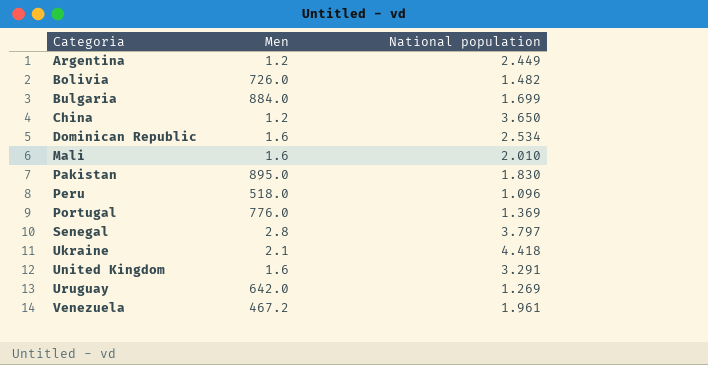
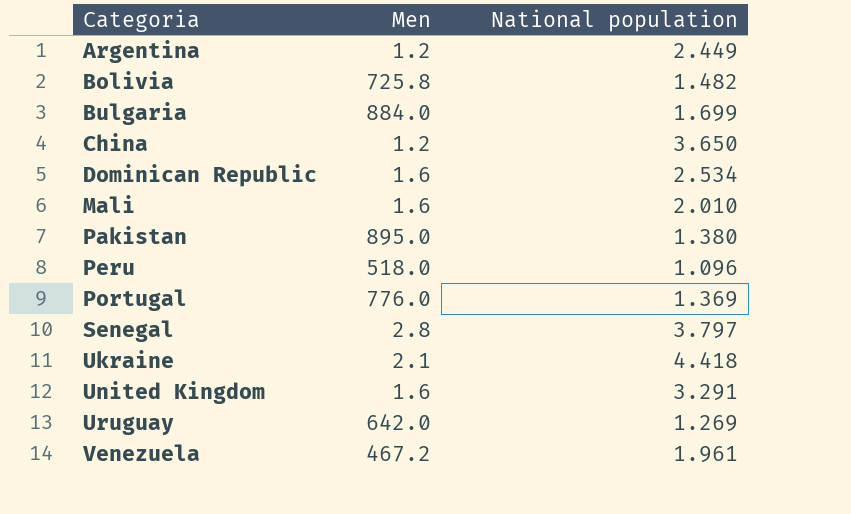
Bolivia | Men: 726.0 -> 725.8
Pakistan | National population: 1.830 -> 1.380

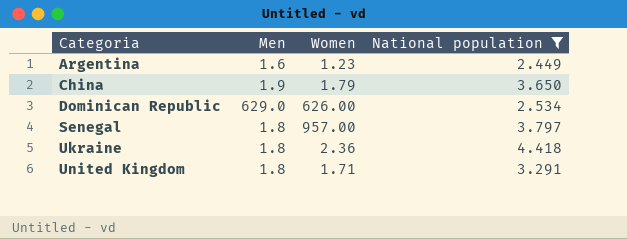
filter: none -> National population >= 2.449
column Women | position: none -> 3
Argentina | Men: 1.2 -> 1.6
China | Men: 1.2 -> 1.9
Dominican Republic | Men: 1.6 -> 629.0
Senegal | Men: 2.8 -> 1.8
Ukraine | Men: 2.1 -> 1.8
United Kingdom | Men: 1.6 -> 1.8

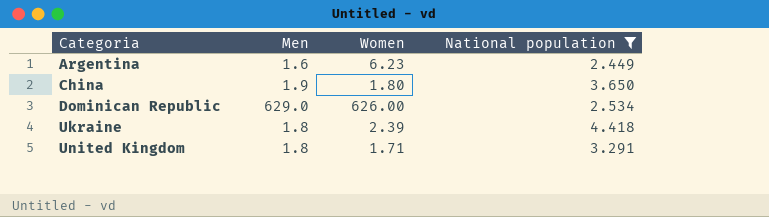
row Senegal: 1.8 | 957.00 | 3.797 -> none
Argentina | Women: 1.23 -> 6.23
China | Women: 1.79 -> 1.80
Ukraine | Women: 2.36 -> 2.39

